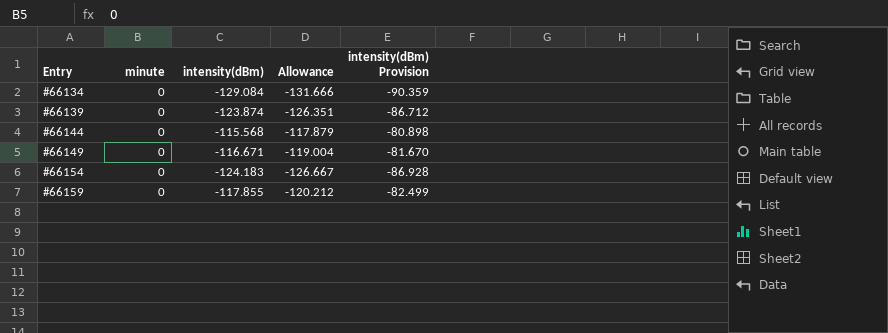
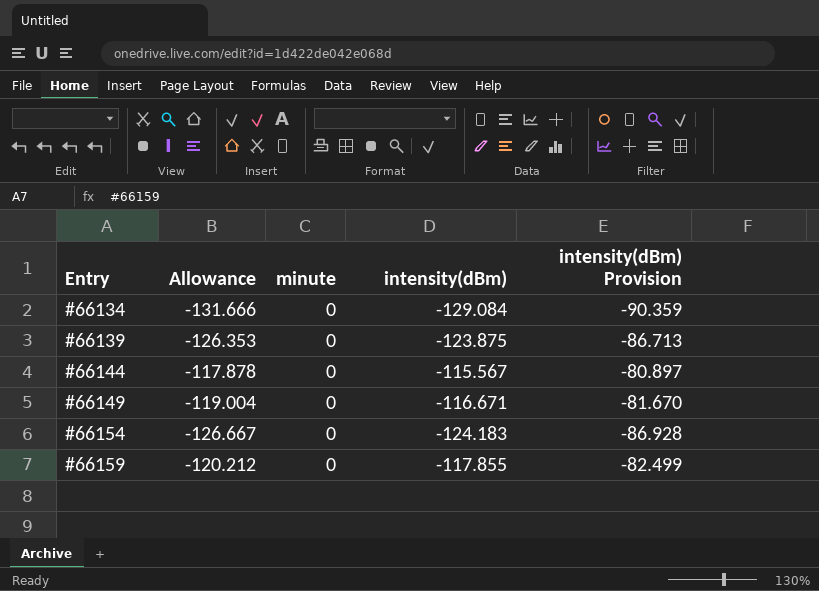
column Allowance | position: 4 -> 2
#66139 | Allowance: -126.351 -> -126.353
#66139 | intensity(dBm): -123.874 -> -123.875
#66139 | intensity(dBm) Provision: -86.712 -> -86.713
#66144 | Allowance: -117.879 -> -117.878
#66144 | intensity(dBm): -115.568 -> -115.567
#66144 | intensity(dBm) Provision: -80.898 -> -80.897

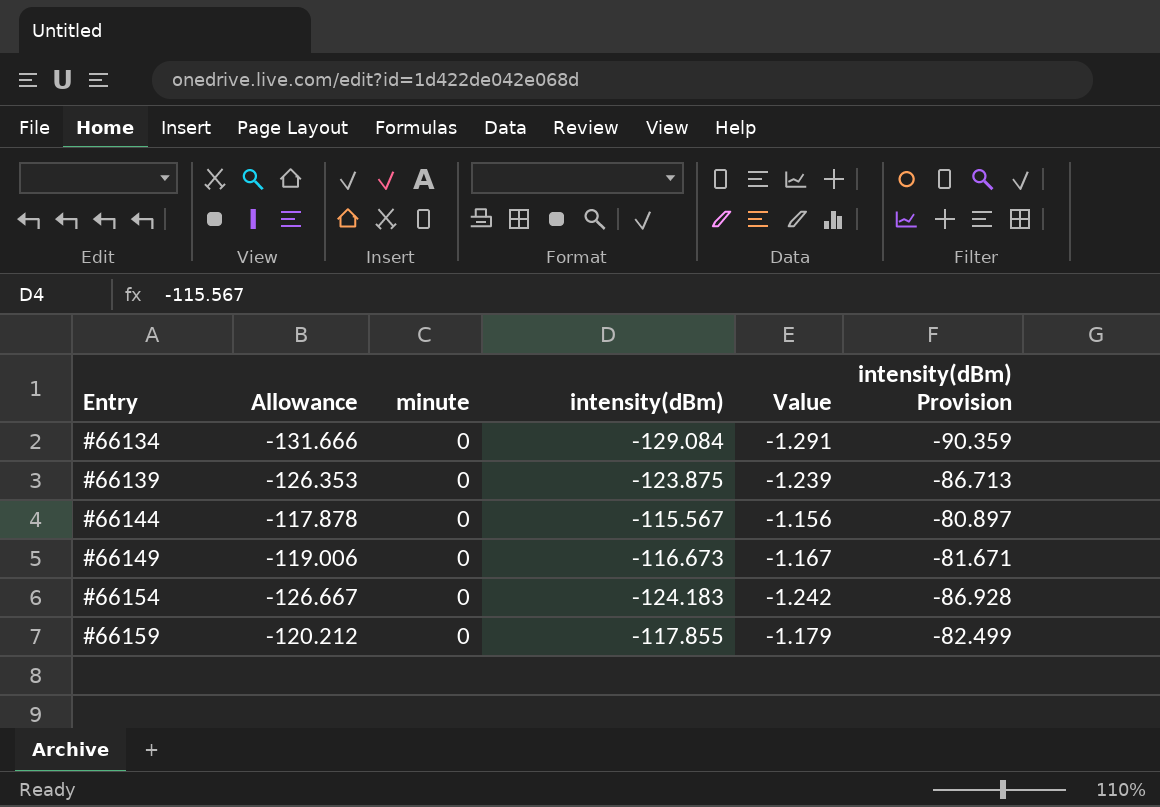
column Value | formula: none -> [intensity(dBm)] * 0.01
#66149 | Allowance: -119.004 -> -119.006
#66149 | intensity(dBm): -116.671 -> -116.673
#66149 | intensity(dBm) Provision: -81.670 -> -81.671

